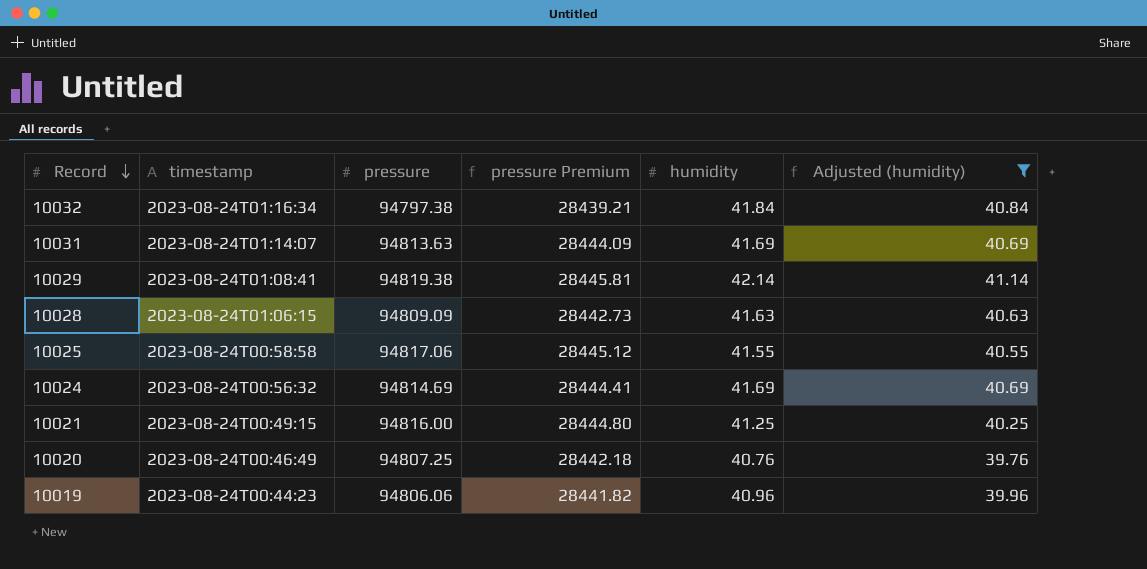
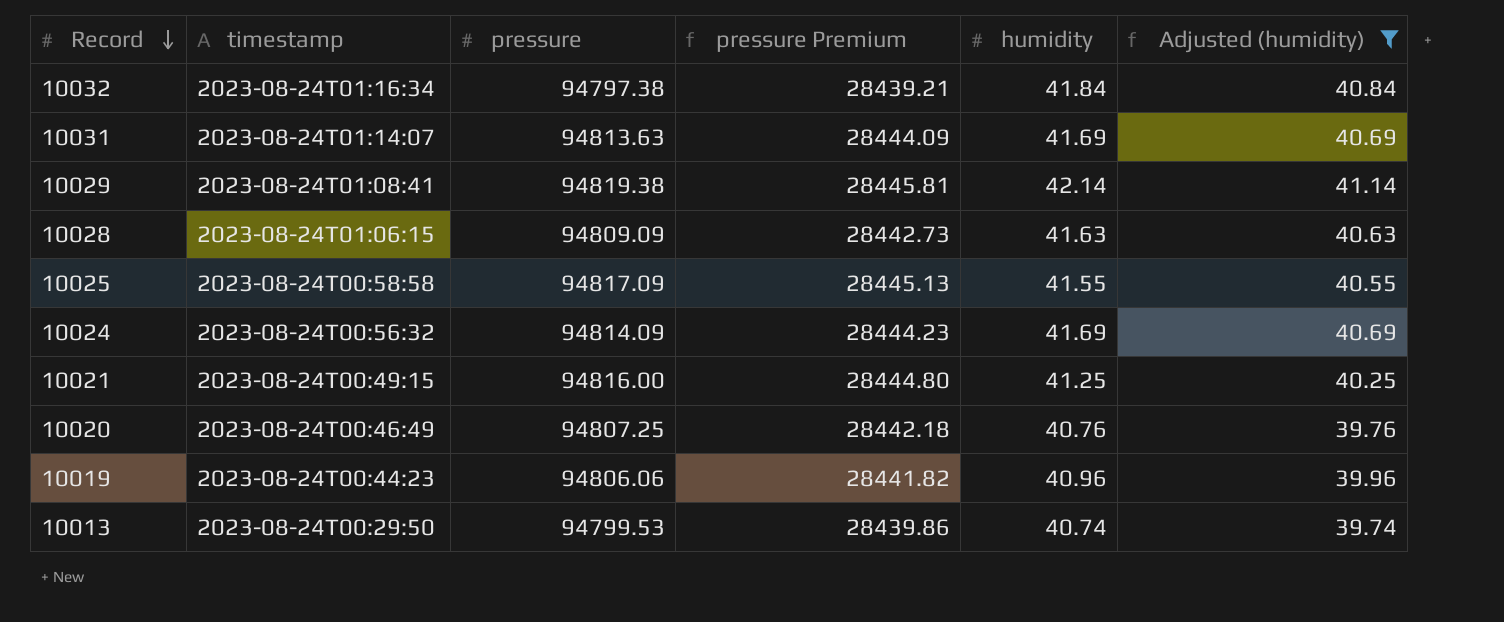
10025 | pressure: 94817.06 -> 94817.09
10025 | pressure Premium: 28445.12 -> 28445.13
10024 | pressure: 94814.69 -> 94814.09
10024 | pressure Premium: 28444.41 -> 28444.23
row 10013: none -> 2023-08-24T00:29:50 | 94799.53 | 28439.86 | 40.74 | 39.74

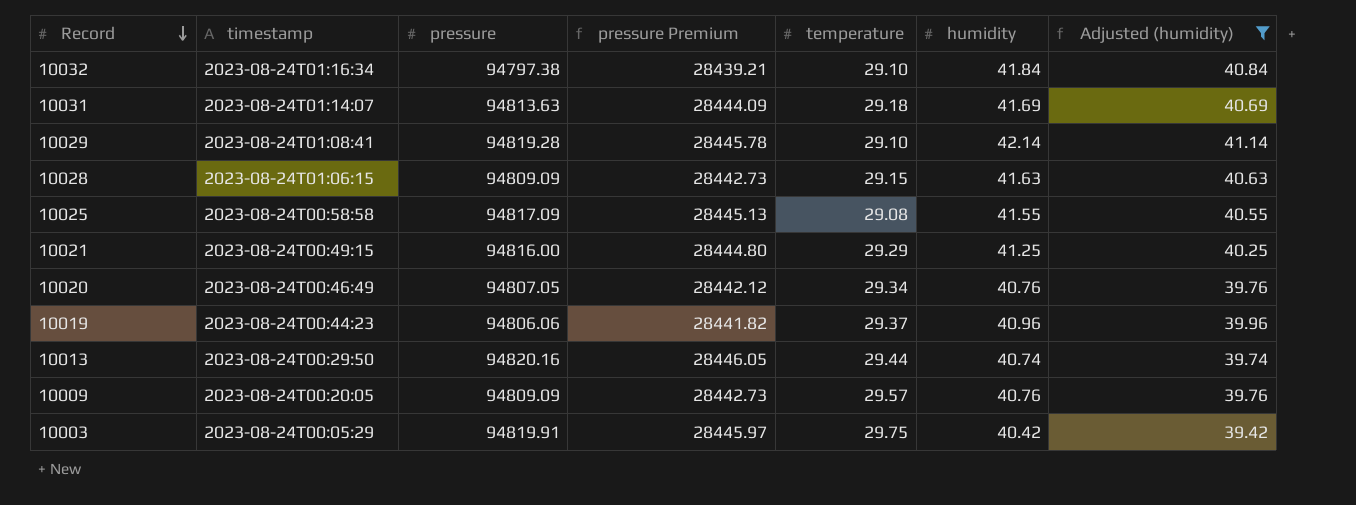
column temperature | position: none -> 5
row 10024: 2023-08-24T00:56:32 | 94814.09 | 28444.23 | 41.69 | 40.69 -> none
10029 | pressure: 94819.38 -> 94819.28
10029 | pressure Premium: 28445.81 -> 28445.78
10020 | pressure: 94807.25 -> 94807.05
10020 | pressure Premium: 28442.18 -> 28442.12
10013 | pressure: 94799.53 -> 94820.16
10013 | pressure Premium: 28439.86 -> 28446.05
row 10009: none -> 2023-08-24T00:20:05 | 94809.09 | 28442.73 | 29.57 | 40.76 | 39.76
row 10003: none -> 2023-08-24T00:05:29 | 94819.91 | 28445.97 | 29.75 | 40.42 | 39.42

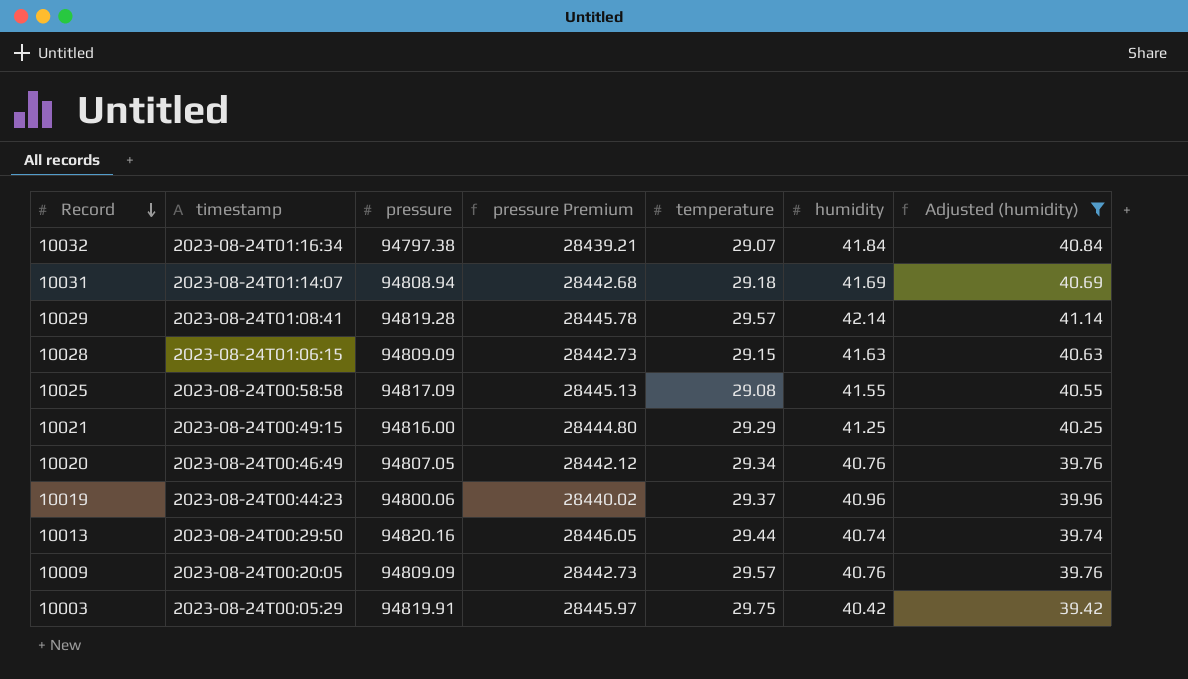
10032 | temperature: 29.10 -> 29.07
10031 | pressure: 94813.63 -> 94808.94
10031 | pressure Premium: 28444.09 -> 28442.68
10029 | temperature: 29.10 -> 29.57
10019 | pressure: 94806.06 -> 94800.06
10019 | pressure Premium: 28441.82 -> 28440.02

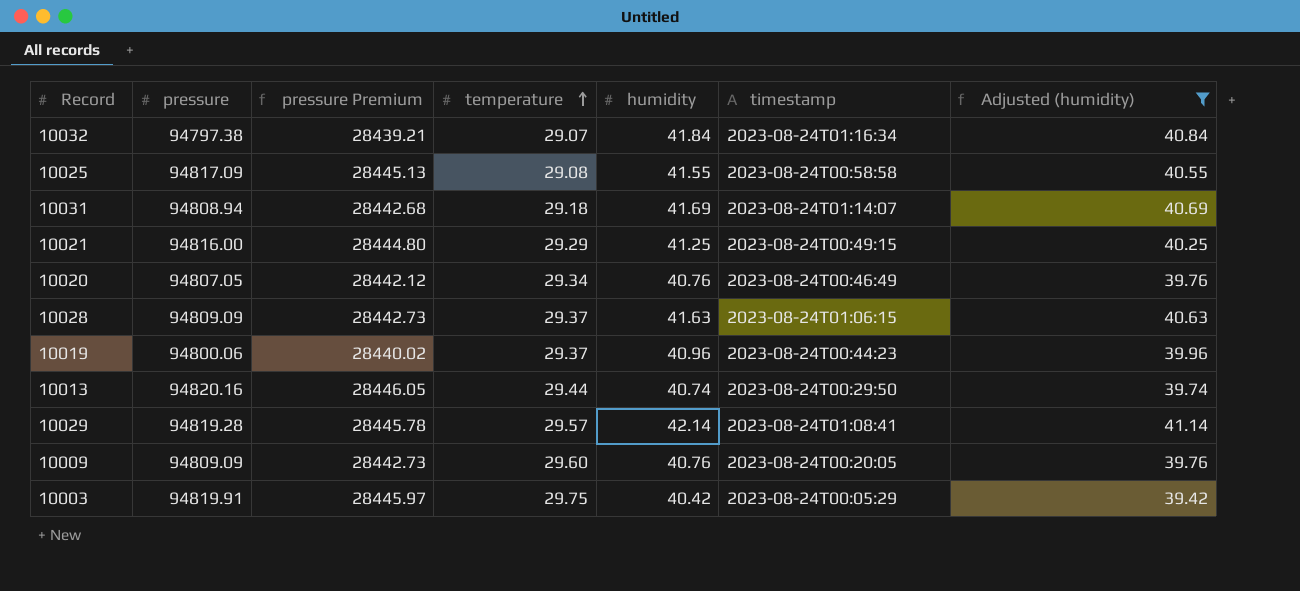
row order: Record descending -> temperature ascending
column timestamp | position: 2 -> 6
10028 | temperature: 29.15 -> 29.37
10009 | temperature: 29.57 -> 29.60

